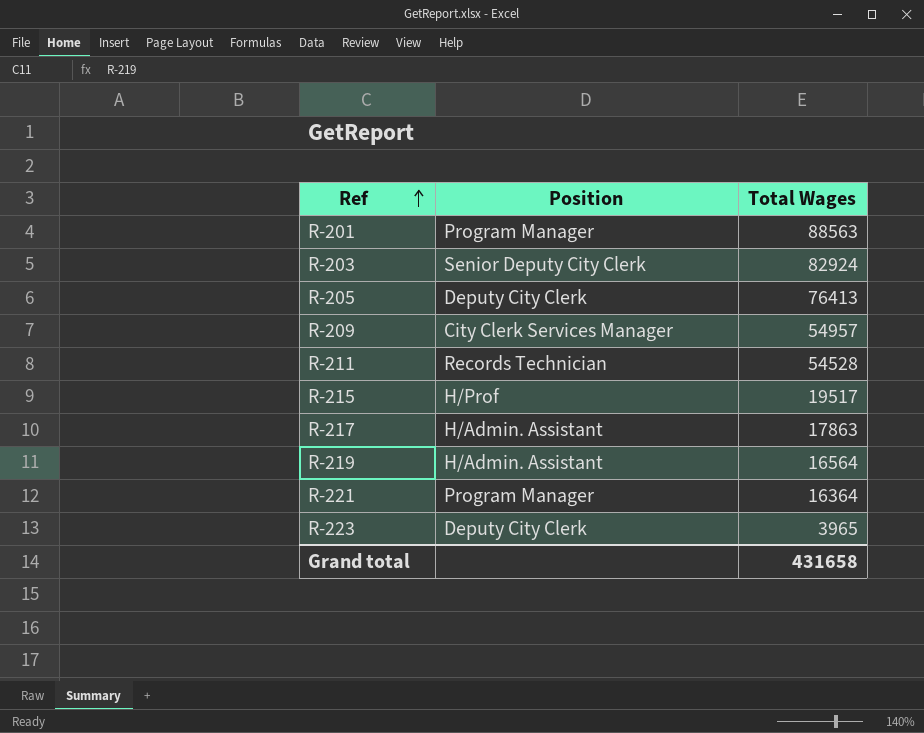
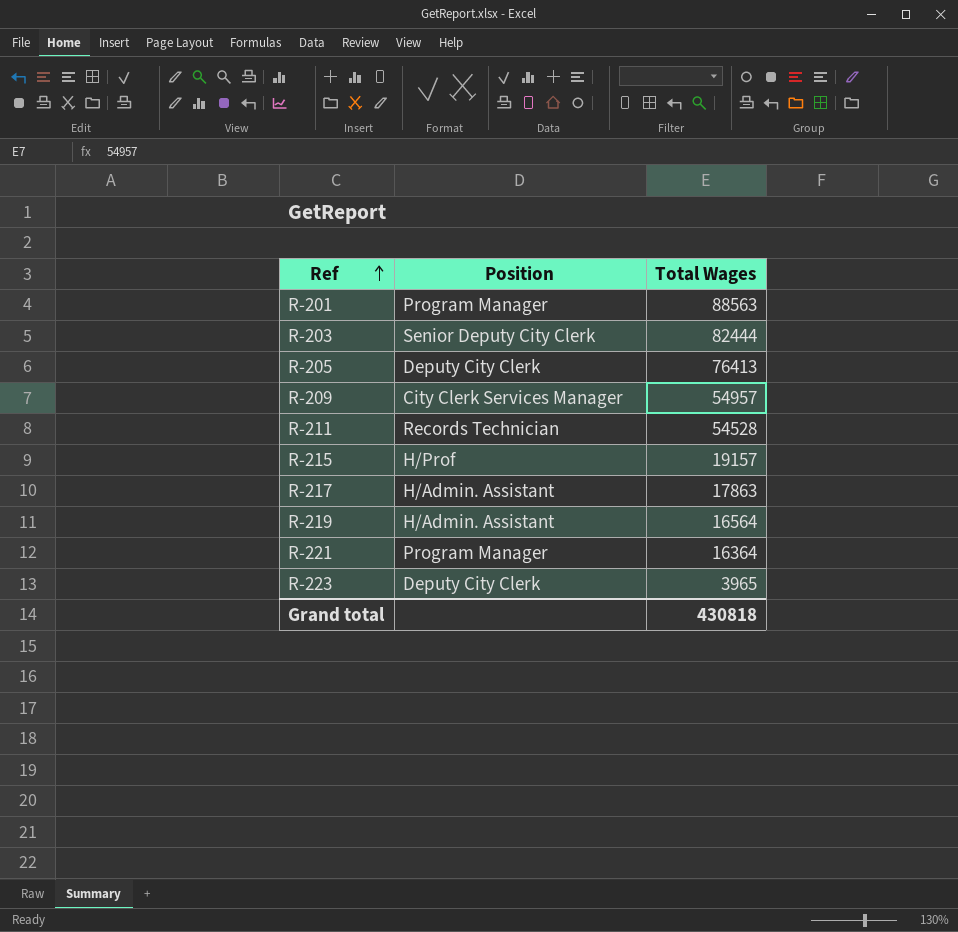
R-203 | Total Wages: 82924 -> 82444
R-215 | Total Wages: 19517 -> 19157
Grand total | Total Wages: 431658 -> 430818

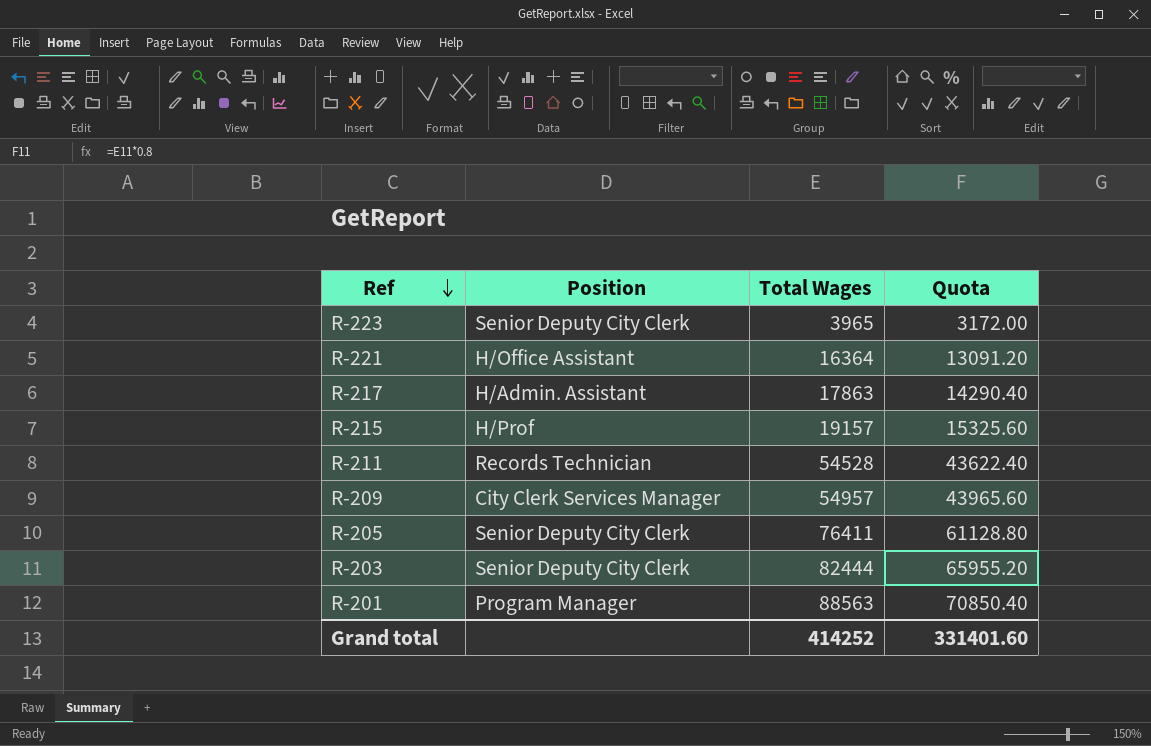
row order: Ref ascending -> Ref descending
column Quota | formula: none -> [Total Wages] * 0.8
row R-219: H/Admin. Assistant | 16564 -> none
R-223 | Position: Deputy City Clerk -> Senior Deputy City Clerk
R-221 | Position: Program Manager -> H/Office Assistant
R-205 | Position: Deputy City Clerk -> Senior Deputy City Clerk
R-205 | Total Wages: 76413 -> 76411
Grand total | Total Wages: 430818 -> 414252

